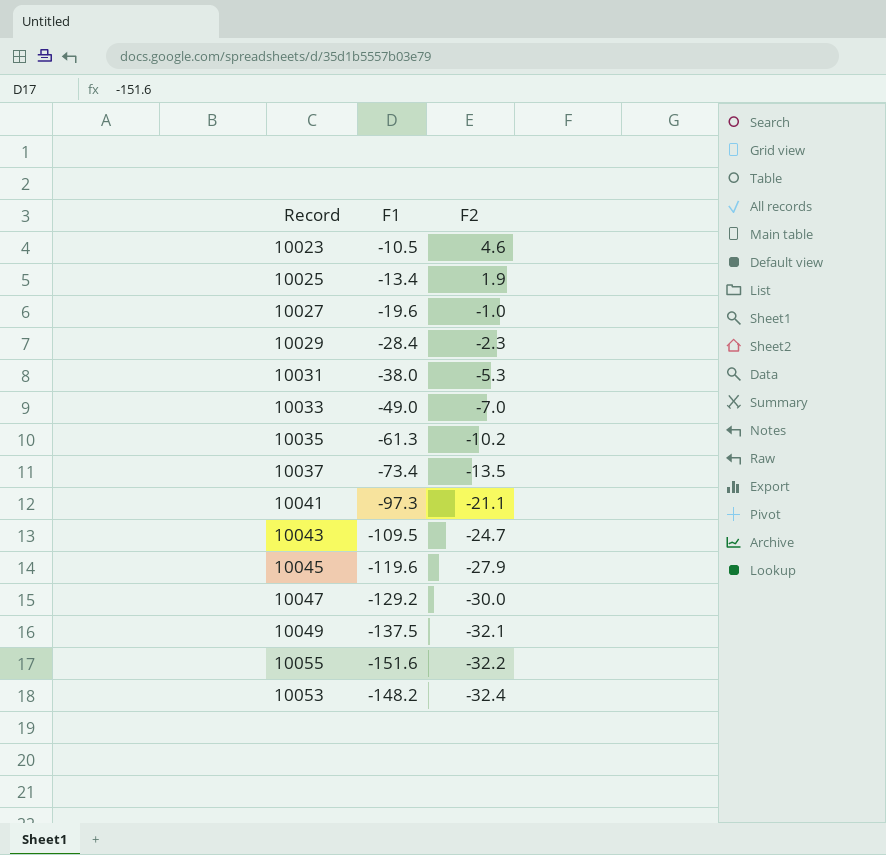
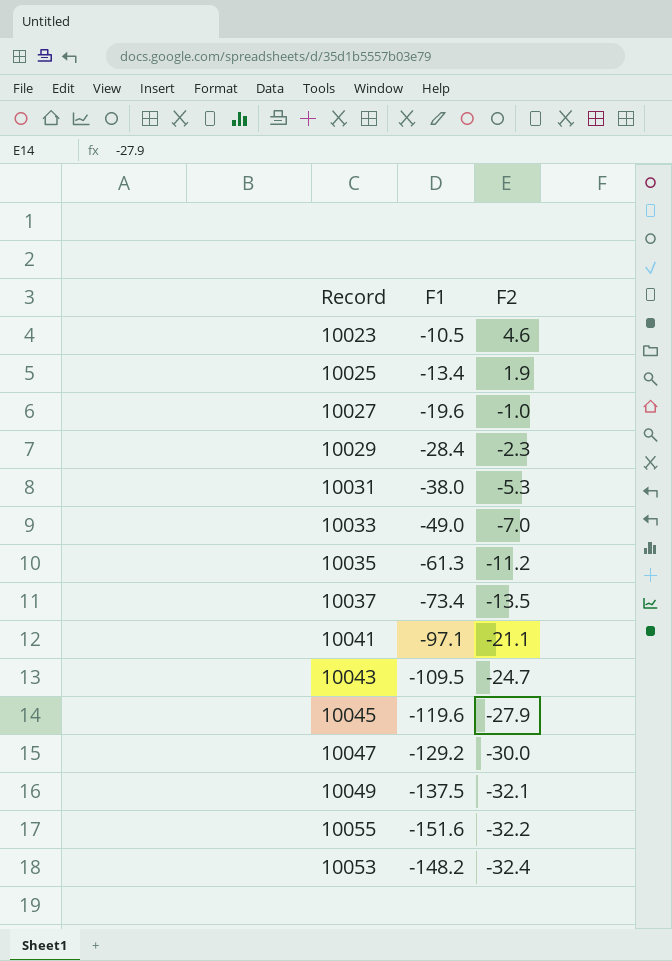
10035 | F2: -10.2 -> -11.2
10041 | F1: -97.3 -> -97.1

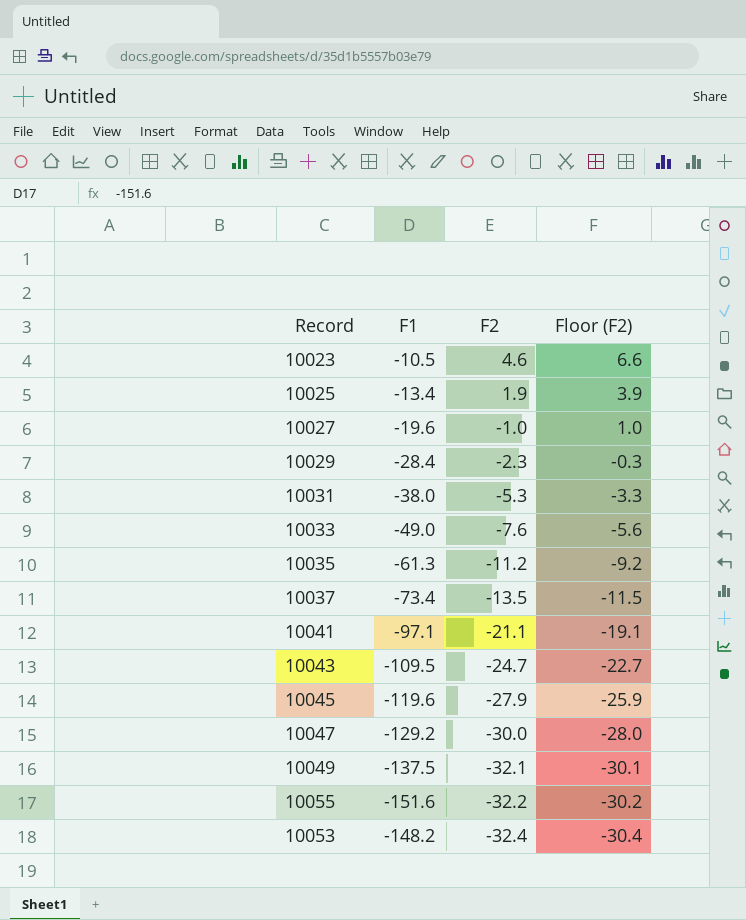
column Floor (F2) | formula: none -> [F2] + 2
10033 | F2: -7.0 -> -7.6

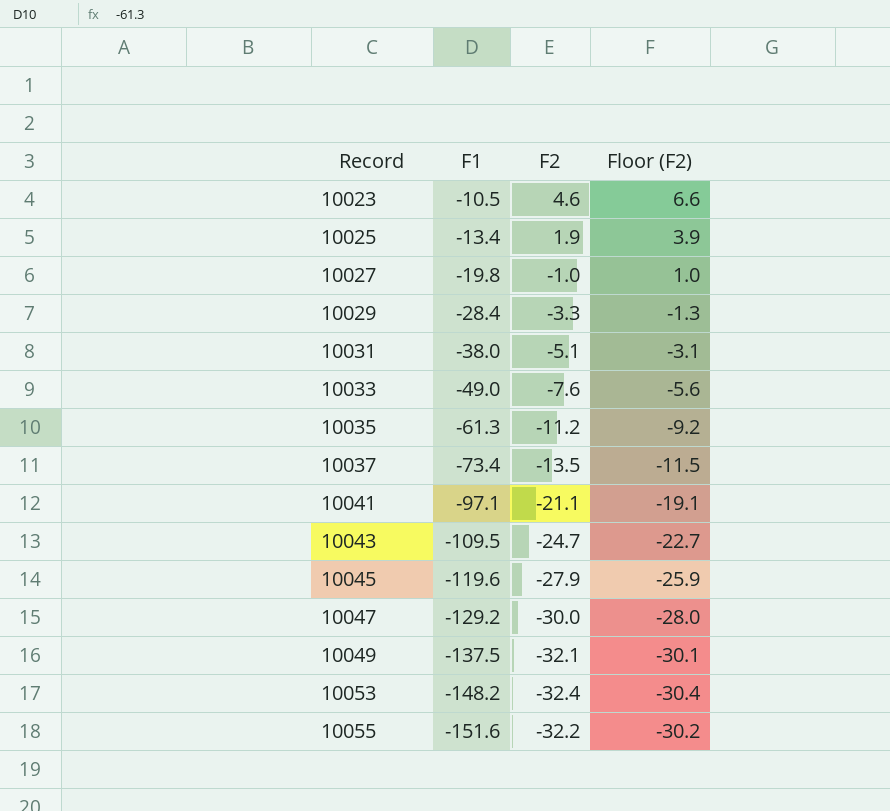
row order: F2 descending -> Record ascending
10027 | F1: -19.6 -> -19.8
10029 | F2: -2.3 -> -3.3
10029 | Floor (F2): -0.3 -> -1.3
10031 | F2: -5.3 -> -5.1
10031 | Floor (F2): -3.3 -> -3.1

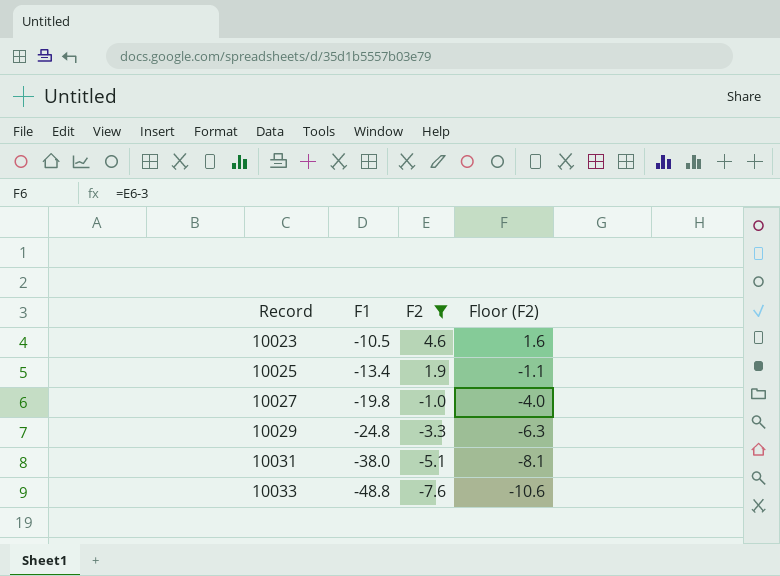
filter: none -> F2 >= -7.6
column Floor (F2) | formula: [F2] + 2 -> [F2] - 3
10029 | F1: -28.4 -> -24.8
10033 | F1: -49.0 -> -48.8

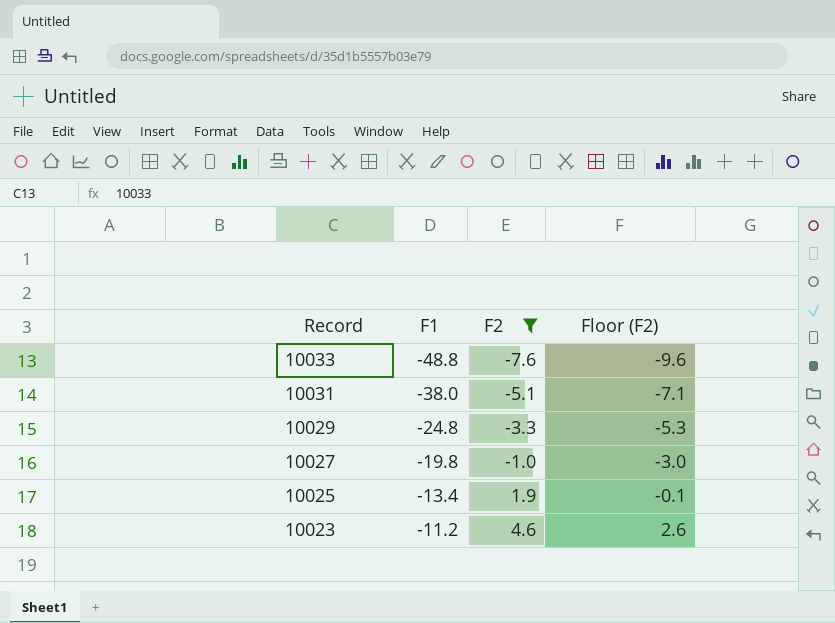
row order: Record ascending -> Record descending
column Floor (F2) | formula: [F2] - 3 -> [F2] - 2
10023 | F1: -10.5 -> -11.2

